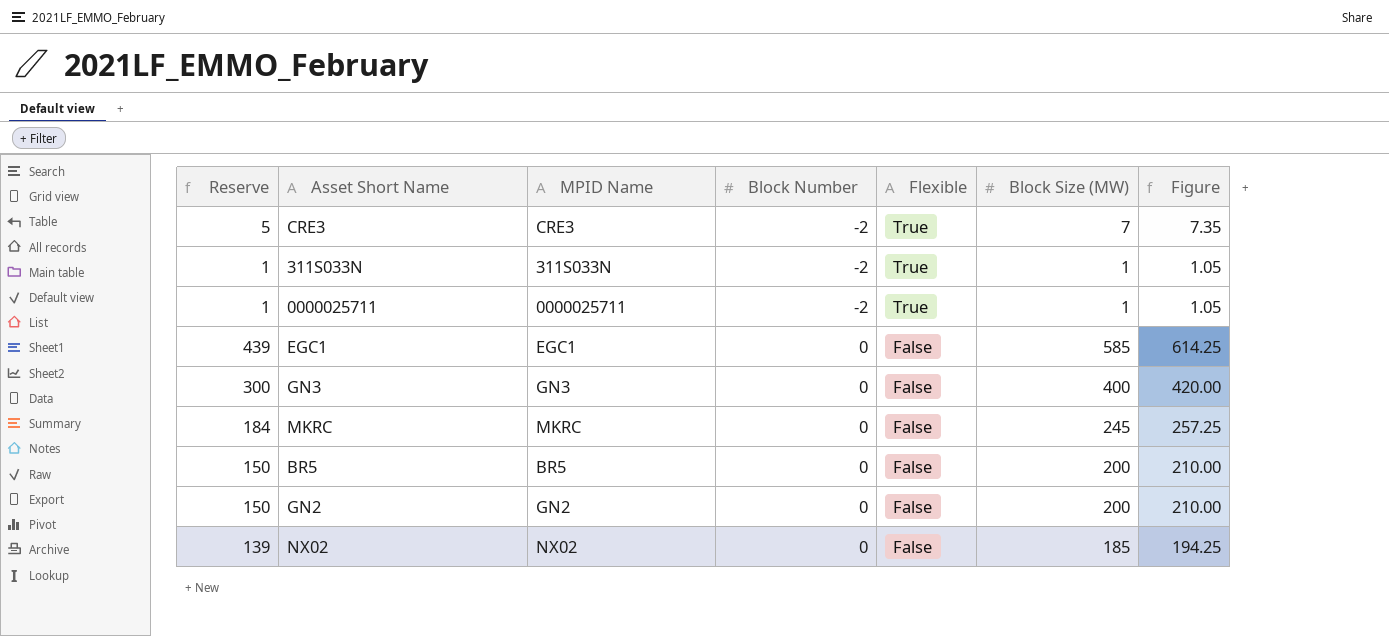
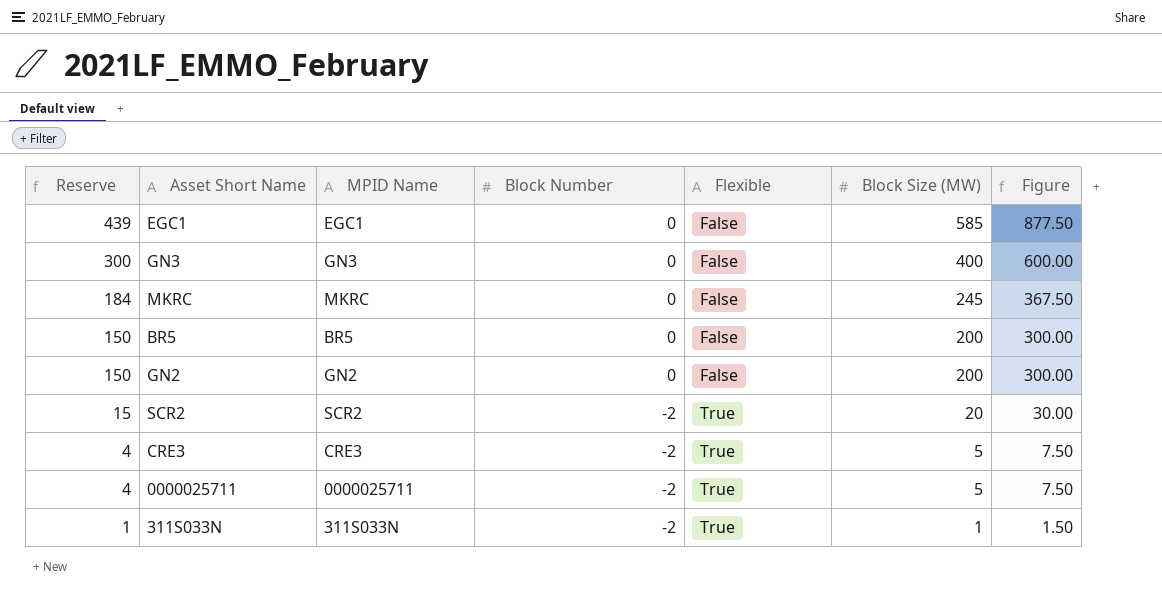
row order: Block Number ascending -> Reserve descending
column Figure | formula: [Block Size (MW)] * 1.05 -> [Block Size (MW)] * 1.5
row NX02: 139 | NX02 | 0 | False | 185 | 194.25 -> none
row SCR2: none -> 15 | SCR2 | -2 | True | 20 | 30.00
CRE3 | Reserve: 5 -> 4
CRE3 | Block Size (MW): 7 -> 5
0000025711 | Reserve: 1 -> 4
0000025711 | Block Size (MW): 1 -> 5

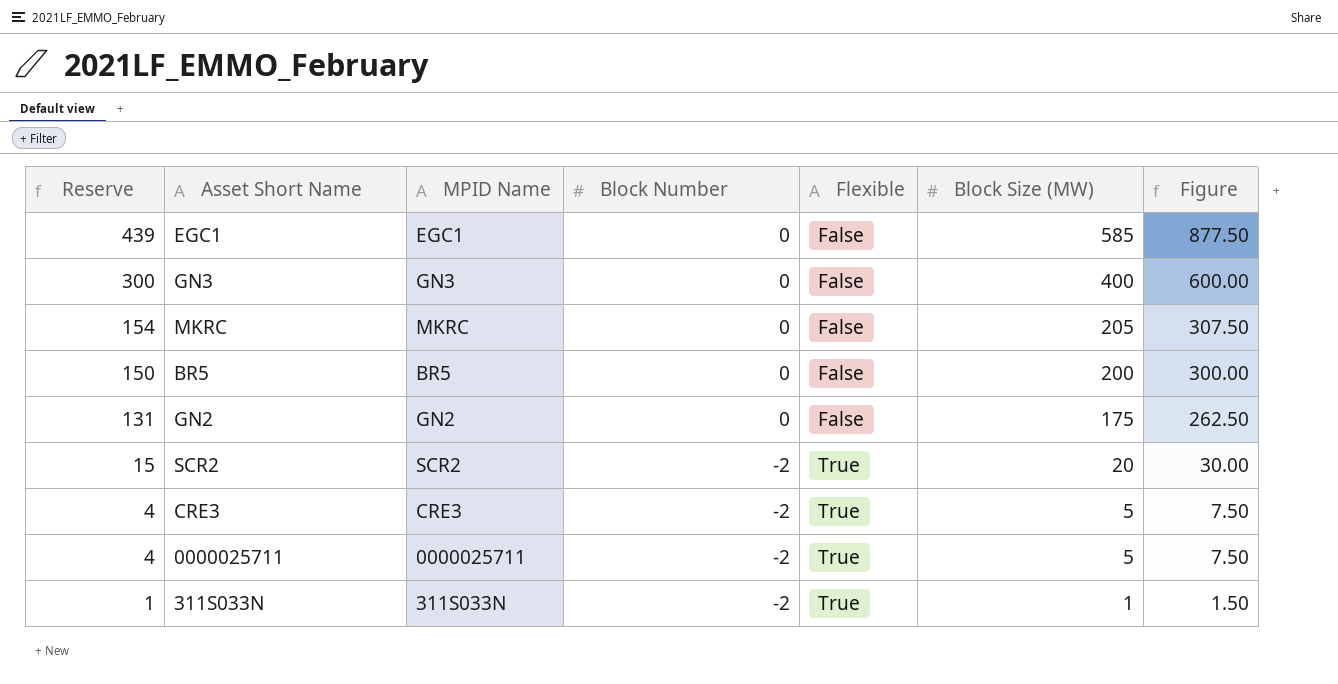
MKRC | Reserve: 184 -> 154
MKRC | Block Size (MW): 245 -> 205
MKRC | Figure: 367.50 -> 307.50
GN2 | Reserve: 150 -> 131
GN2 | Block Size (MW): 200 -> 175
GN2 | Figure: 300.00 -> 262.50

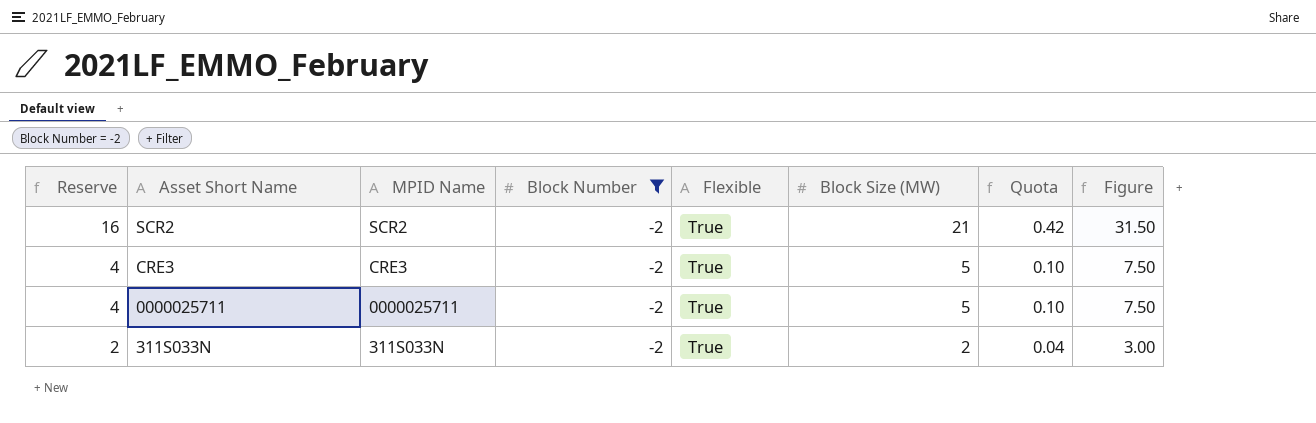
filter: none -> Block Number = -2
column Quota | formula: none -> [Block Size (MW)] * 0.02
SCR2 | Reserve: 15 -> 16
SCR2 | Block Size (MW): 20 -> 21
SCR2 | Figure: 30.00 -> 31.50
311S033N | Reserve: 1 -> 2
311S033N | Block Size (MW): 1 -> 2
311S033N | Figure: 1.50 -> 3.00

